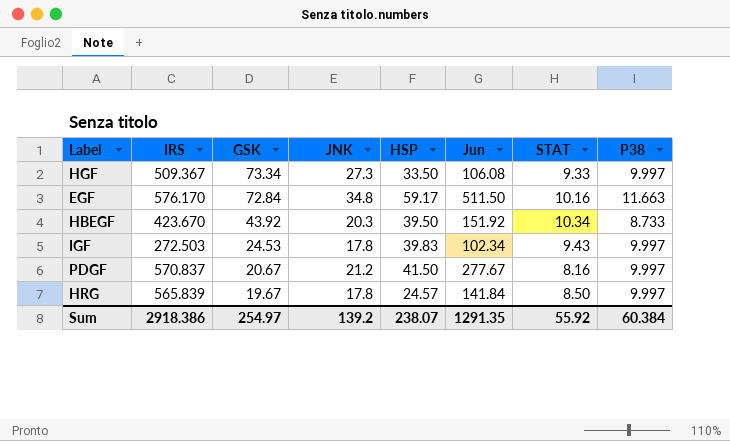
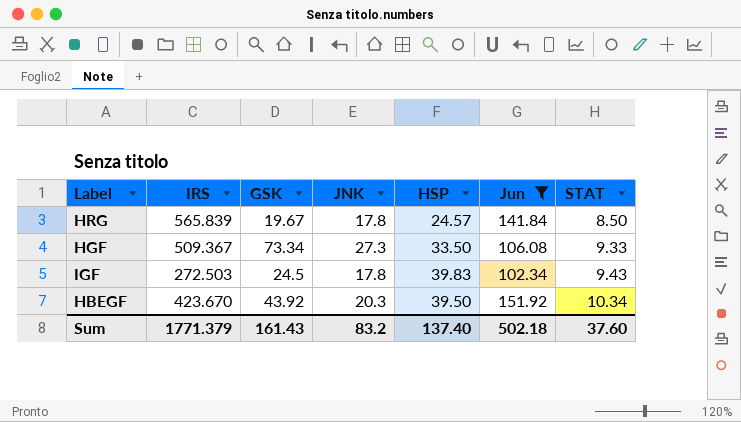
filter: none -> Jun <= 151.92
row order: GSK descending -> STAT ascending
column P38 | position: 8 -> none
IGF | GSK: 24.53 -> 24.5
Sum | IRS: 2918.386 -> 1771.379
Sum | GSK: 254.97 -> 161.43
Sum | JNK: 139.2 -> 83.2
Sum | HSP: 238.07 -> 137.40
Sum | Jun: 1291.35 -> 502.18
Sum | STAT: 55.92 -> 37.60

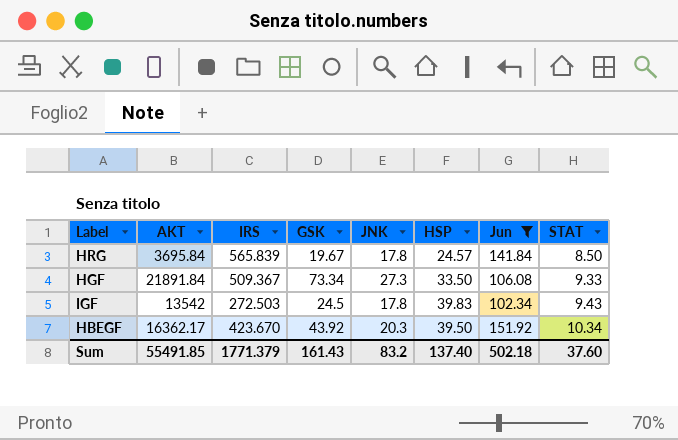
column AKT | position: none -> 2

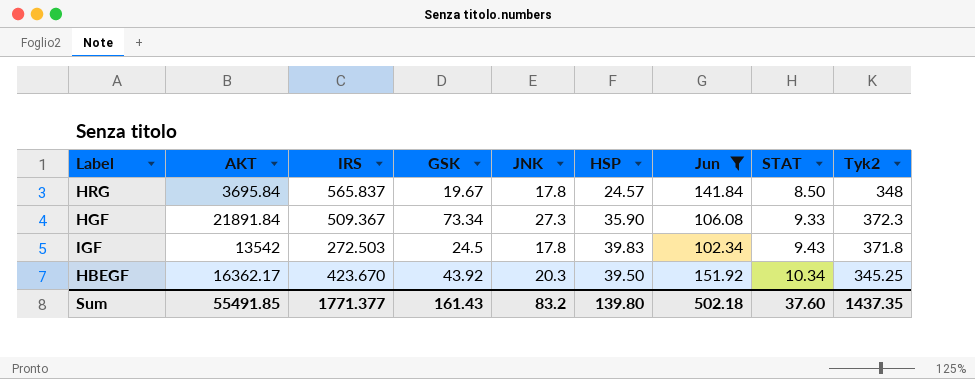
column Tyk2 | position: none -> 9
HRG | IRS: 565.839 -> 565.837
HGF | HSP: 33.50 -> 35.90
Sum | IRS: 1771.379 -> 1771.377
Sum | HSP: 137.40 -> 139.80

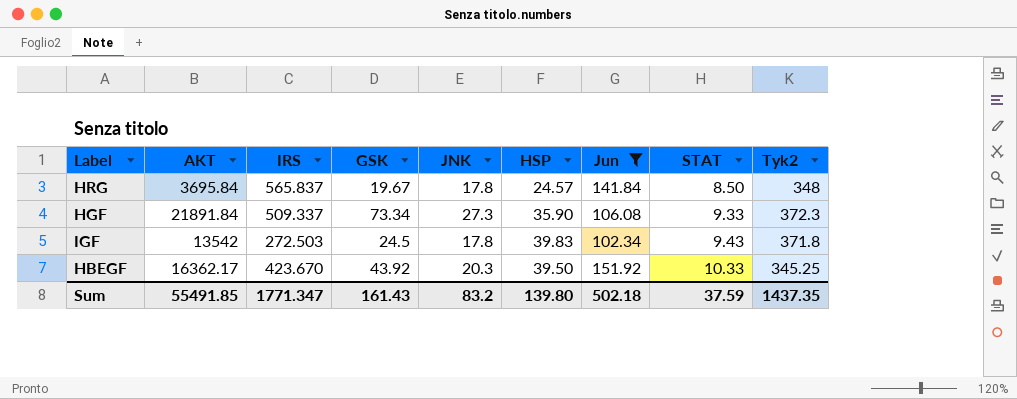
HGF | IRS: 509.367 -> 509.337
HBEGF | STAT: 10.34 -> 10.33
Sum | IRS: 1771.377 -> 1771.347
Sum | STAT: 37.60 -> 37.59

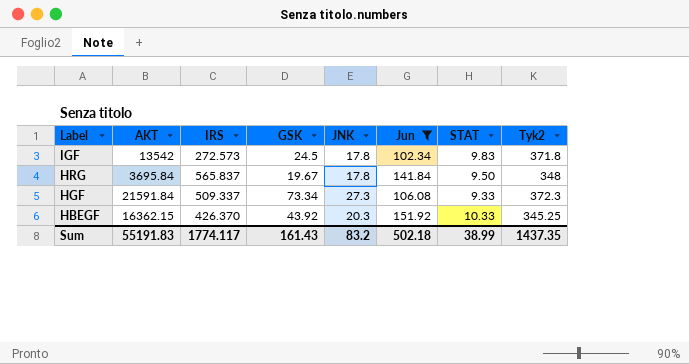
row order: STAT ascending -> Label descending
column HSP | position: 6 -> none
IGF | IRS: 272.503 -> 272.573
IGF | STAT: 9.43 -> 9.83
HRG | STAT: 8.50 -> 9.50
HGF | AKT: 21891.84 -> 21591.84
HBEGF | AKT: 16362.17 -> 16362.15
HBEGF | IRS: 423.670 -> 426.370
Sum | AKT: 55491.85 -> 55191.83
Sum | IRS: 1771.347 -> 1774.117
Sum | STAT: 37.59 -> 38.99

